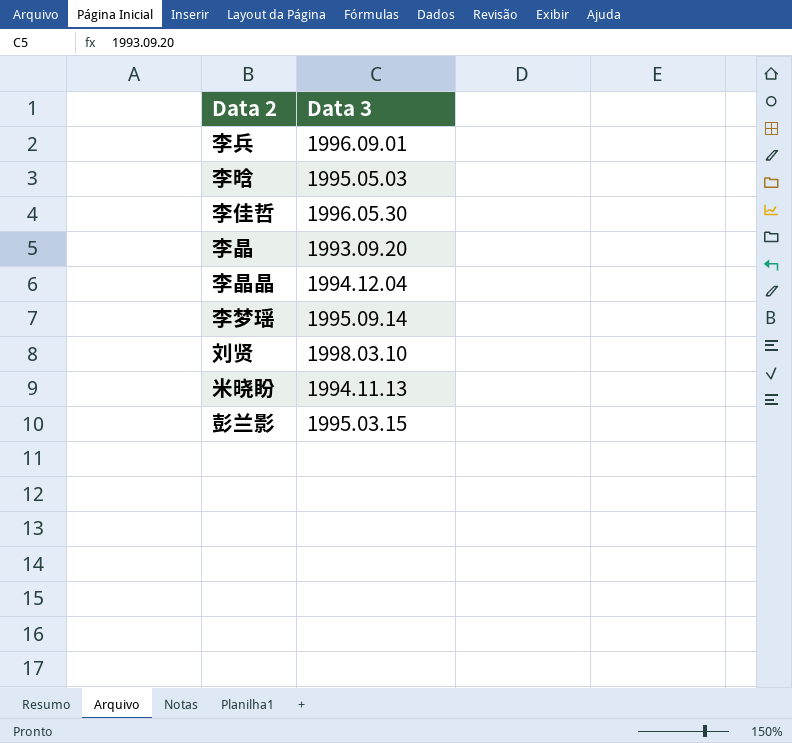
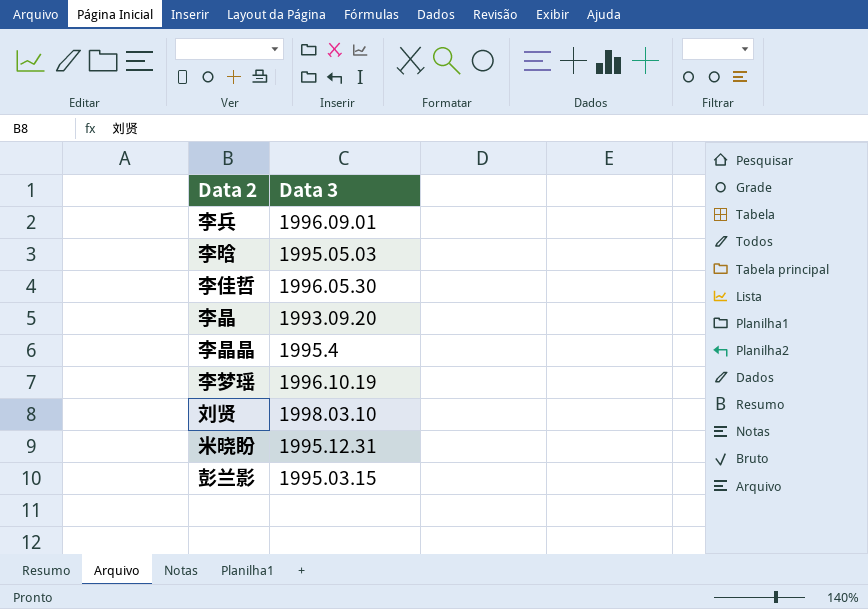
李晶晶 | Data 3: 1994.12.04 -> 1995.4
李梦瑶 | Data 3: 1995.09.14 -> 1996.10.19
米晓盼 | Data 3: 1994.11.13 -> 1995.12.31

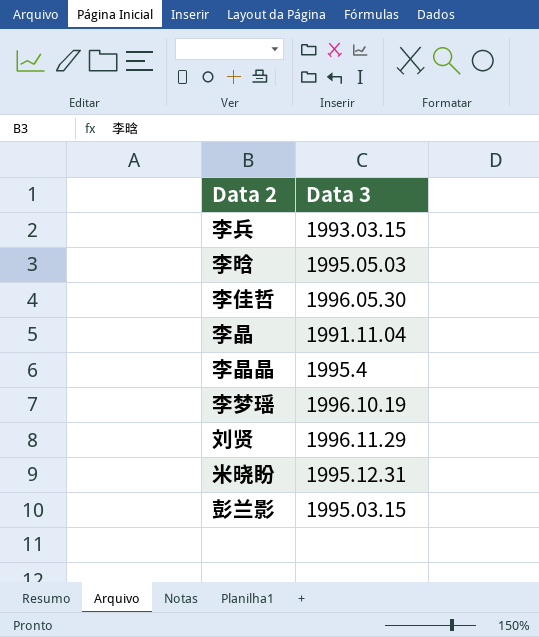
李兵 | Data 3: 1996.09.01 -> 1993.03.15
李晶 | Data 3: 1993.09.20 -> 1991.11.04
刘贤 | Data 3: 1998.03.10 -> 1996.11.29

